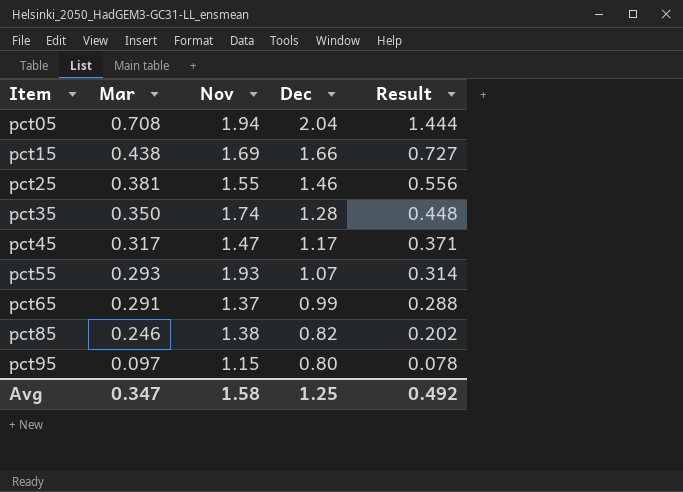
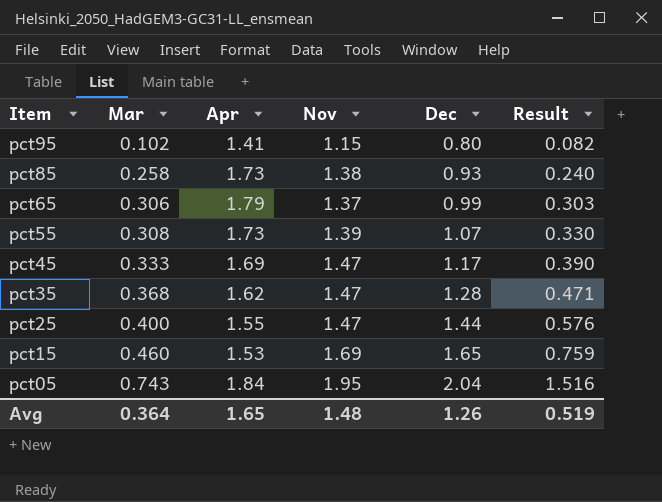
row order: Item ascending -> Item descending
column Apr | position: none -> 3
pct95 | Mar: 0.097 -> 0.102
pct95 | Result: 0.078 -> 0.082
pct85 | Mar: 0.246 -> 0.258
pct85 | Dec: 0.82 -> 0.93
pct85 | Result: 0.202 -> 0.240
pct65 | Mar: 0.291 -> 0.306
pct65 | Result: 0.288 -> 0.303
pct55 | Mar: 0.293 -> 0.308
pct55 | Nov: 1.93 -> 1.39
pct55 | Result: 0.314 -> 0.330
pct45 | Mar: 0.317 -> 0.333
pct45 | Result: 0.371 -> 0.390
pct35 | Mar: 0.350 -> 0.368
pct35 | Nov: 1.74 -> 1.47
pct35 | Result: 0.448 -> 0.471
pct25 | Mar: 0.381 -> 0.400
pct25 | Nov: 1.55 -> 1.47
pct25 | Dec: 1.46 -> 1.44
pct25 | Result: 0.556 -> 0.576
pct15 | Mar: 0.438 -> 0.460
pct15 | Dec: 1.66 -> 1.65
pct15 | Result: 0.727 -> 0.759
pct05 | Mar: 0.708 -> 0.743
pct05 | Nov: 1.94 -> 1.95
pct05 | Result: 1.444 -> 1.516
Avg | Mar: 0.347 -> 0.364
Avg | Nov: 1.58 -> 1.48
Avg | Dec: 1.25 -> 1.26
Avg | Result: 0.492 -> 0.519

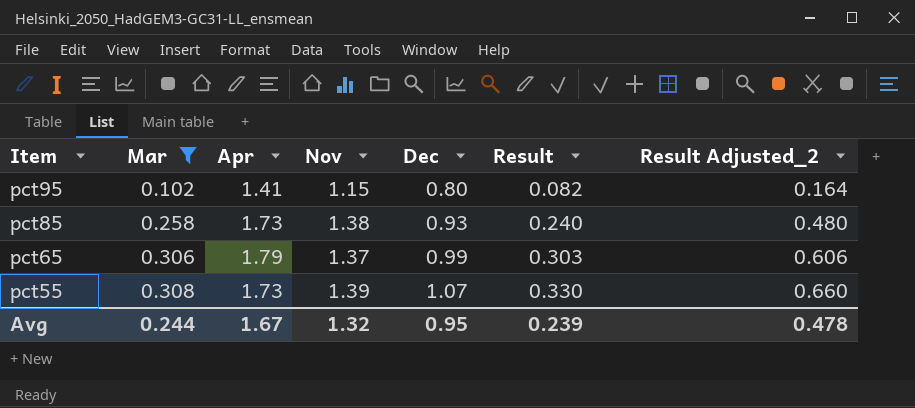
filter: none -> Mar <= 0.308
column Result Adjusted_2 | formula: none -> [Result] * 2
Avg | Mar: 0.364 -> 0.244
Avg | Apr: 1.65 -> 1.67
Avg | Nov: 1.48 -> 1.32
Avg | Dec: 1.26 -> 0.95
Avg | Result: 0.519 -> 0.239

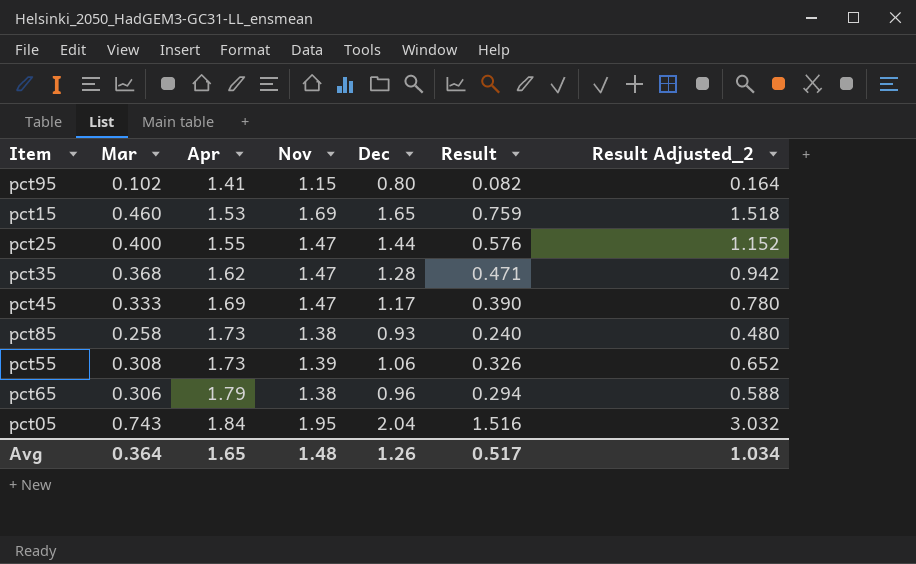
filter: Mar <= 0.308 -> none
row order: Item descending -> Apr ascending
pct55 | Dec: 1.07 -> 1.06
pct55 | Result: 0.330 -> 0.326
pct55 | Result Adjusted_2: 0.660 -> 0.652
pct65 | Nov: 1.37 -> 1.38
pct65 | Dec: 0.99 -> 0.96
pct65 | Result: 0.303 -> 0.294
pct65 | Result Adjusted_2: 0.606 -> 0.588
Avg | Mar: 0.244 -> 0.364
Avg | Apr: 1.67 -> 1.65
Avg | Nov: 1.32 -> 1.48
Avg | Dec: 0.95 -> 1.26
Avg | Result: 0.239 -> 0.517
Avg | Result Adjusted_2: 0.478 -> 1.034

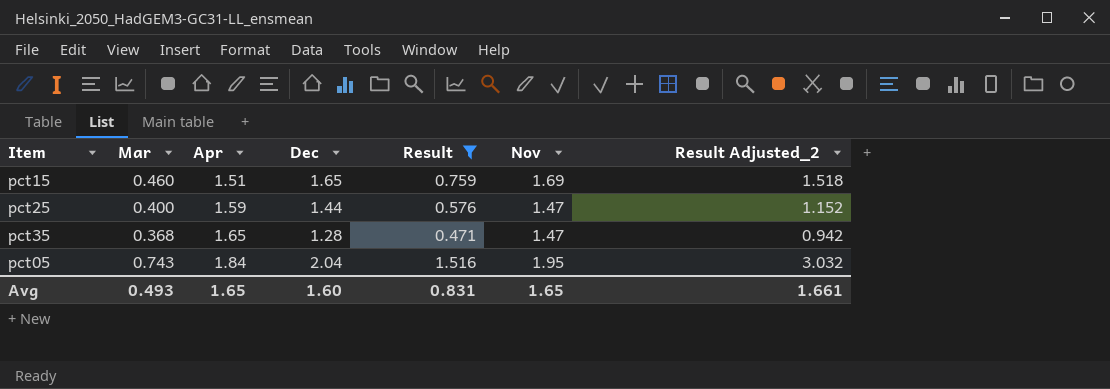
filter: none -> Result >= 0.471
column Nov | position: 4 -> 6
pct15 | Apr: 1.53 -> 1.51
pct25 | Apr: 1.55 -> 1.59
pct35 | Apr: 1.62 -> 1.65
Avg | Mar: 0.364 -> 0.493
Avg | Dec: 1.26 -> 1.60
Avg | Result: 0.517 -> 0.831
Avg | Nov: 1.48 -> 1.65
Avg | Result Adjusted_2: 1.034 -> 1.661

